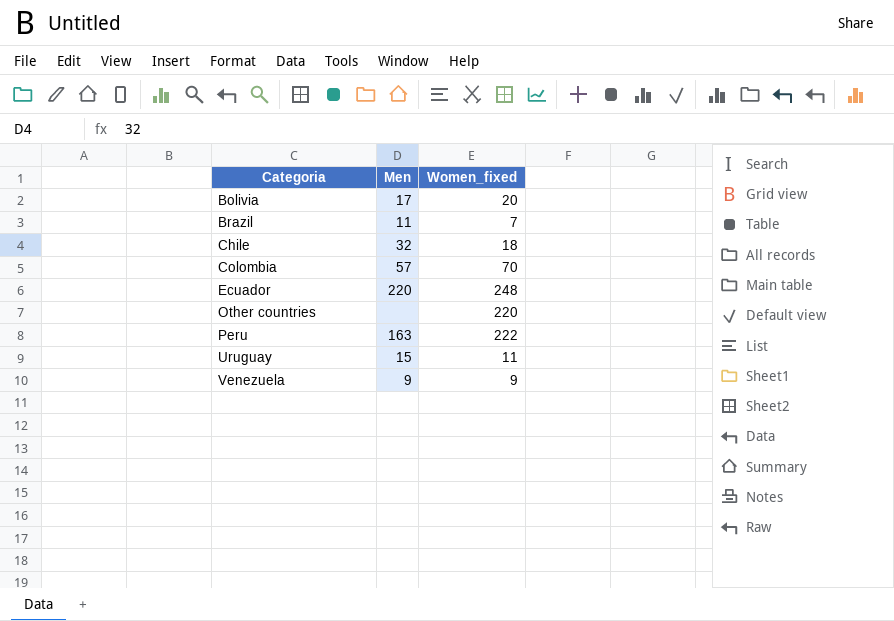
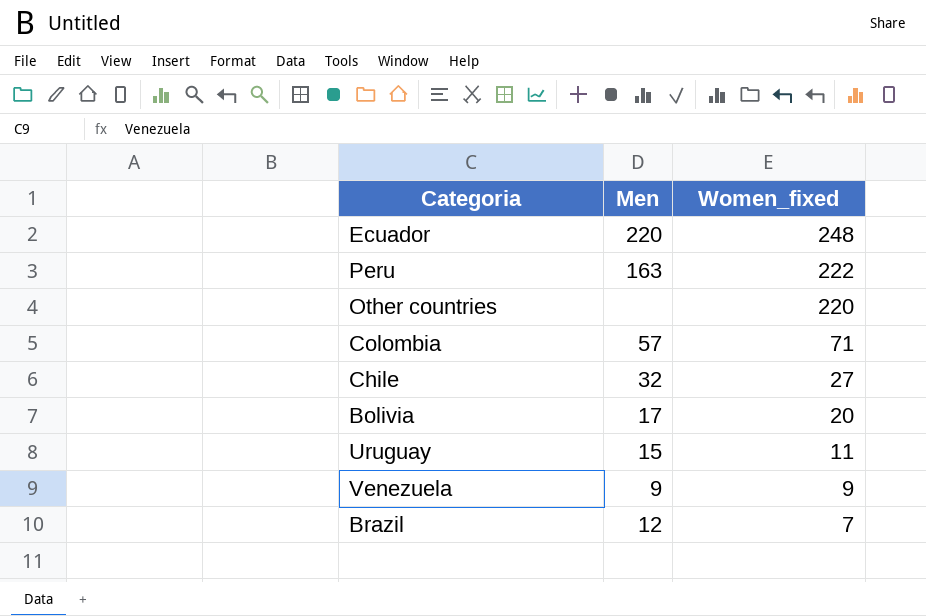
row order: Categoria ascending -> Women_fixed descending
Colombia | Women_fixed: 70 -> 71
Chile | Women_fixed: 18 -> 27
Brazil | Men: 11 -> 12

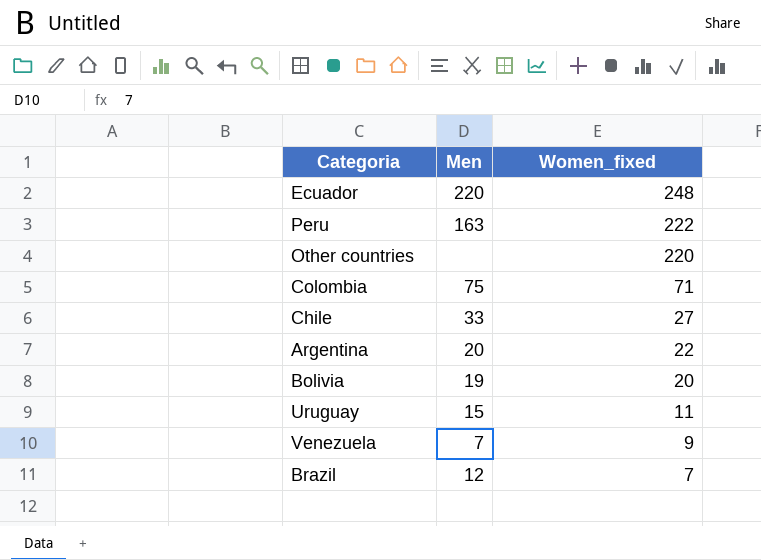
Colombia | Men: 57 -> 75
Chile | Men: 32 -> 33
row Argentina: none -> 20 | 22
Bolivia | Men: 17 -> 19
Venezuela | Men: 9 -> 7

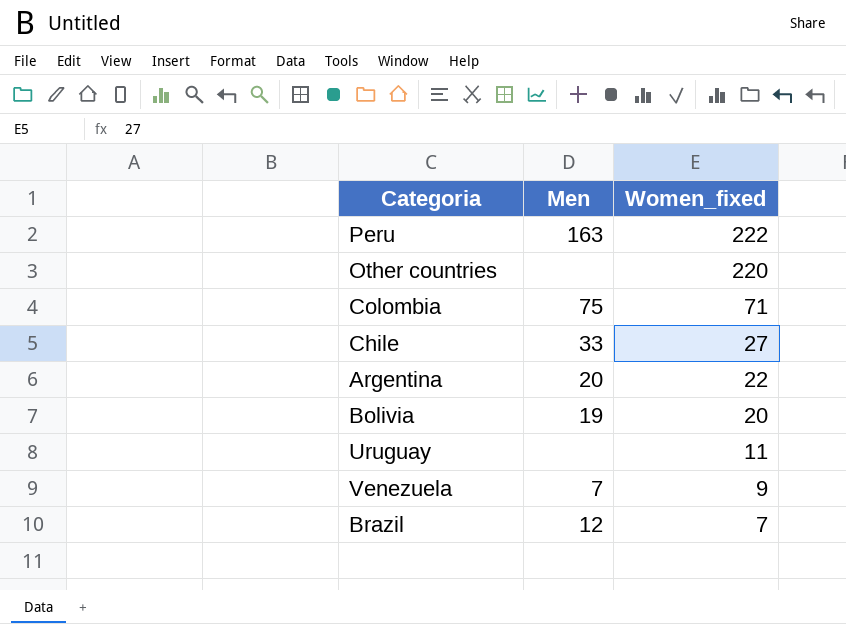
row Ecuador: 220 | 248 -> none
Uruguay | Men: 15 -> none

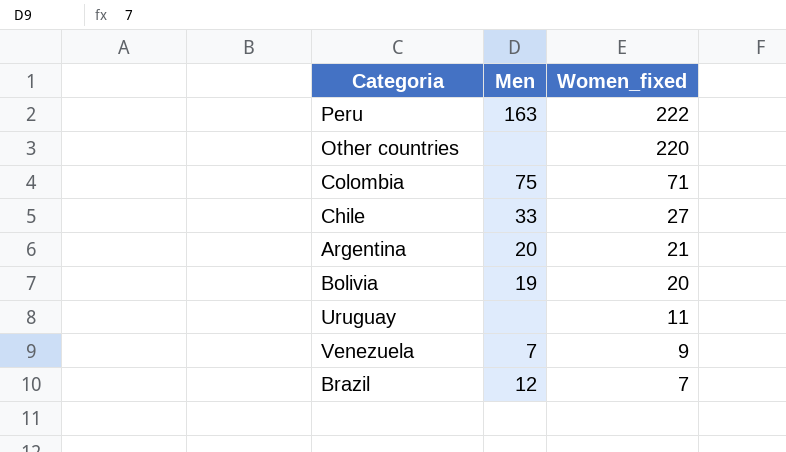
Argentina | Women_fixed: 22 -> 21

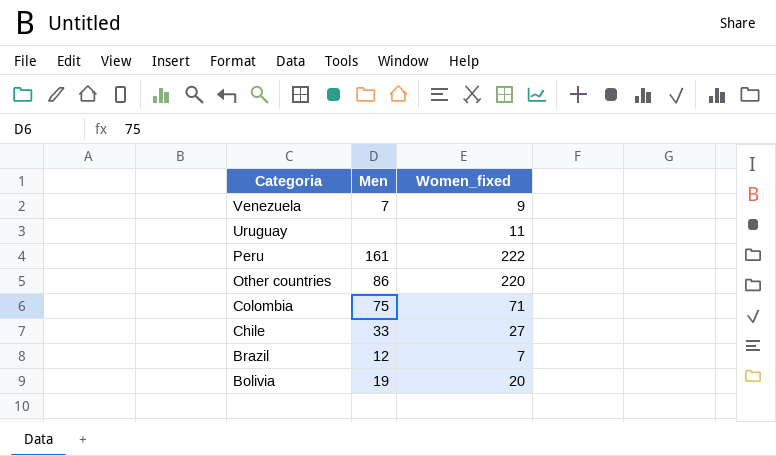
row order: Women_fixed descending -> Categoria descending
row Argentina: 20 | 21 -> none
Peru | Men: 163 -> 161
Other countries | Men: none -> 86

